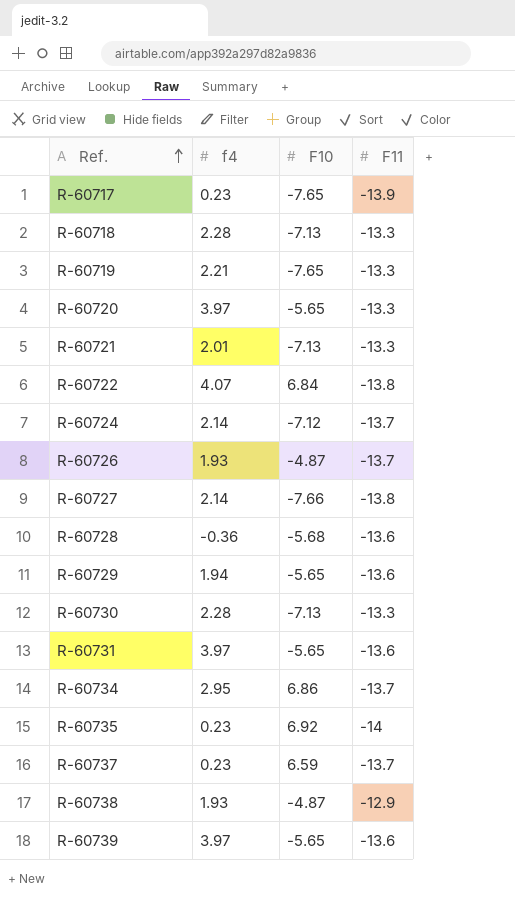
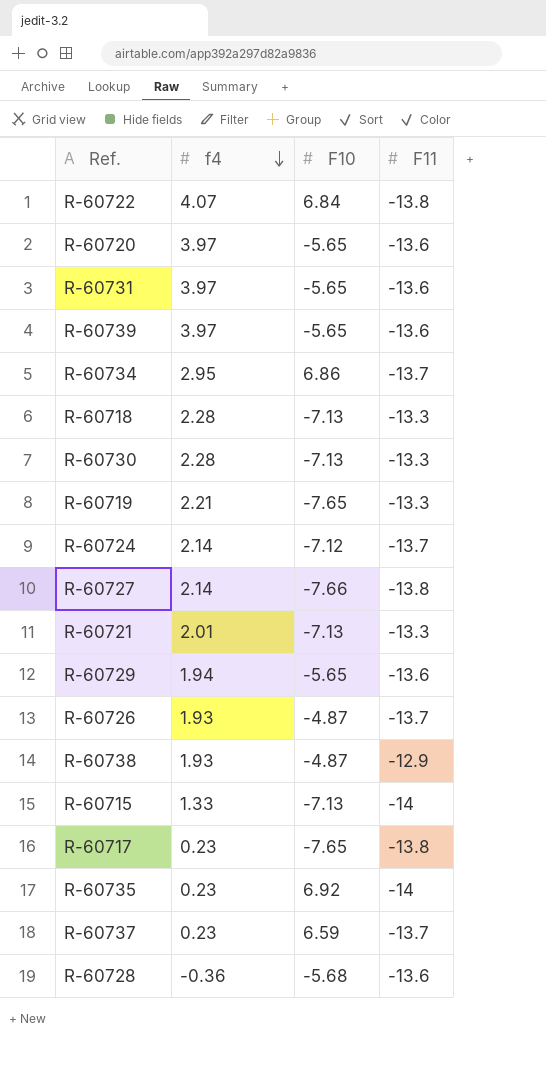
row order: Ref. ascending -> f4 descending
R-60720 | F11: -13.3 -> -13.6
row R-60715: none -> 1.33 | -7.13 | -14
R-60717 | F11: -13.9 -> -13.8

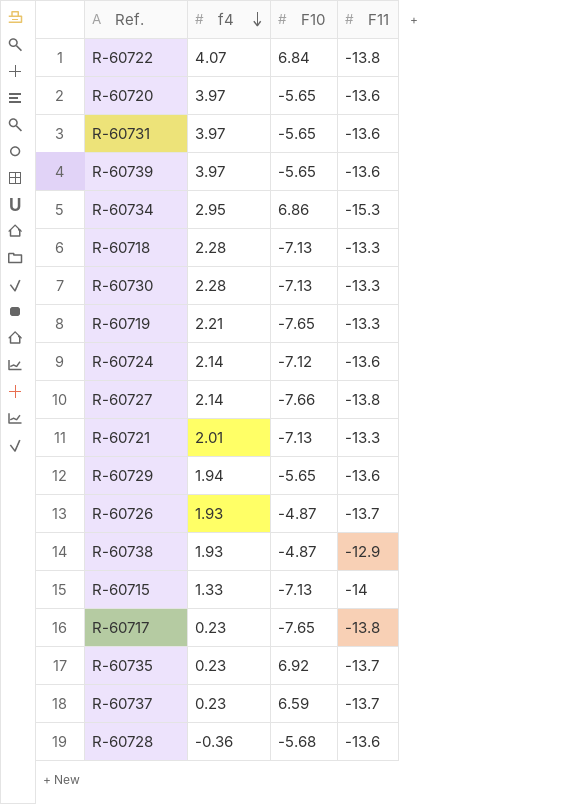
R-60734 | F11: -13.7 -> -15.3
R-60724 | F11: -13.7 -> -13.6
R-60735 | F11: -14 -> -13.7

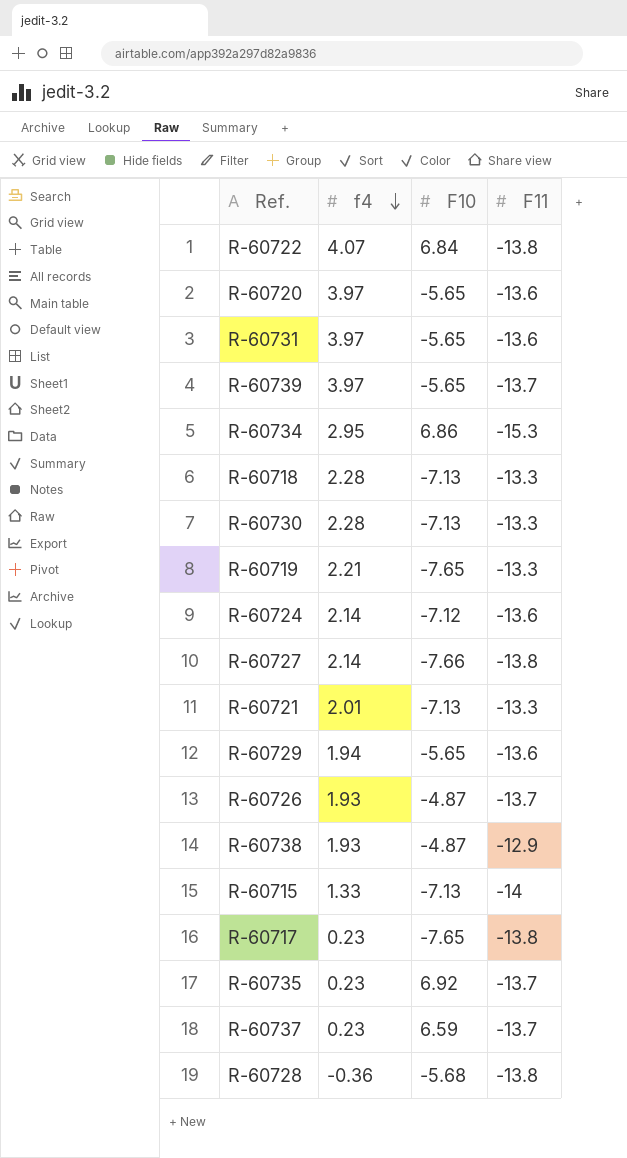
R-60739 | F11: -13.6 -> -13.7
R-60728 | F11: -13.6 -> -13.8

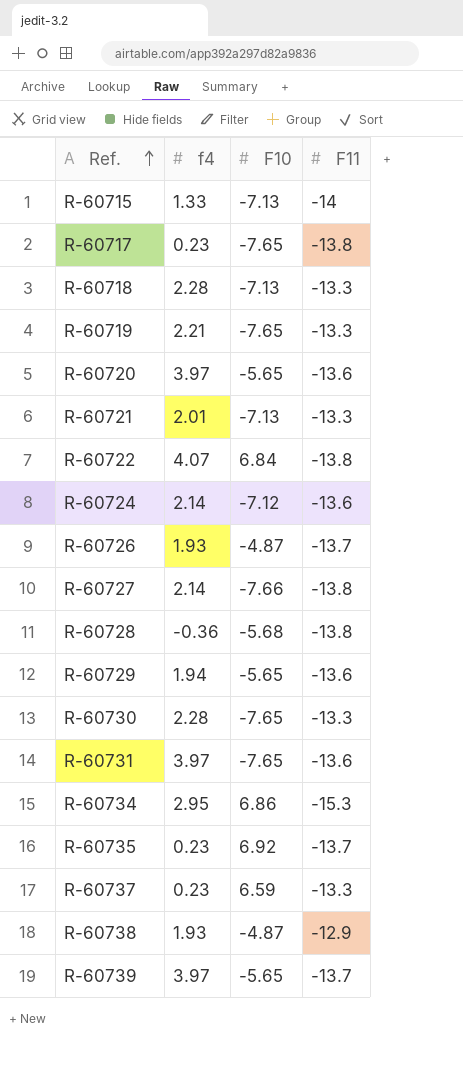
row order: f4 descending -> Ref. ascending
R-60730 | F10: -7.13 -> -7.65
R-60731 | F10: -5.65 -> -7.65
R-60737 | F11: -13.7 -> -13.3

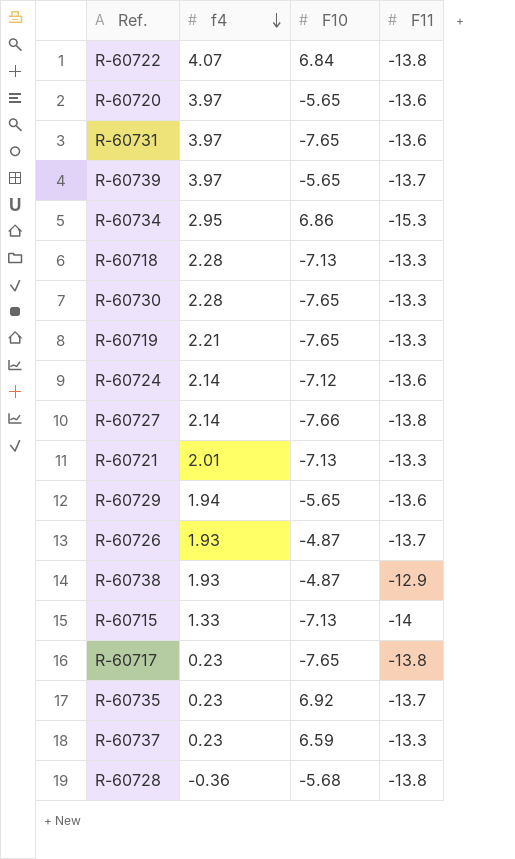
row order: Ref. ascending -> f4 descending

